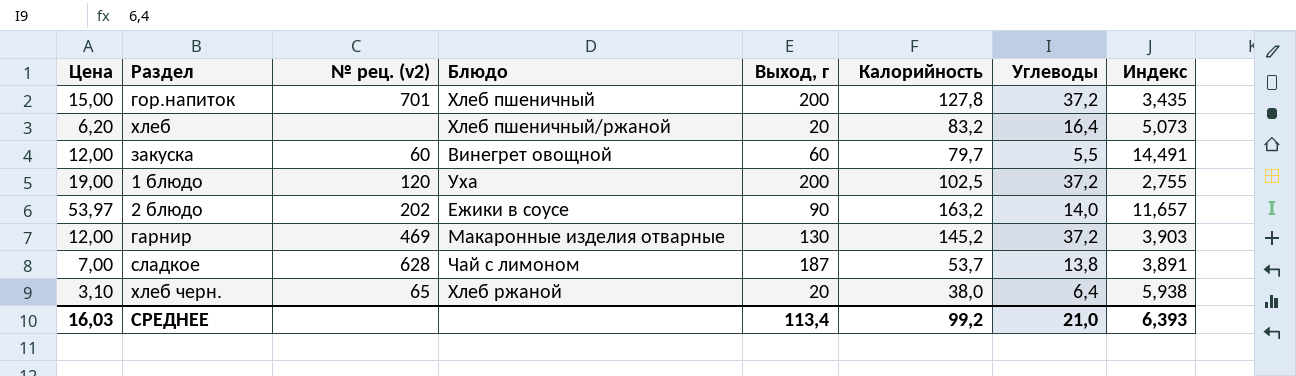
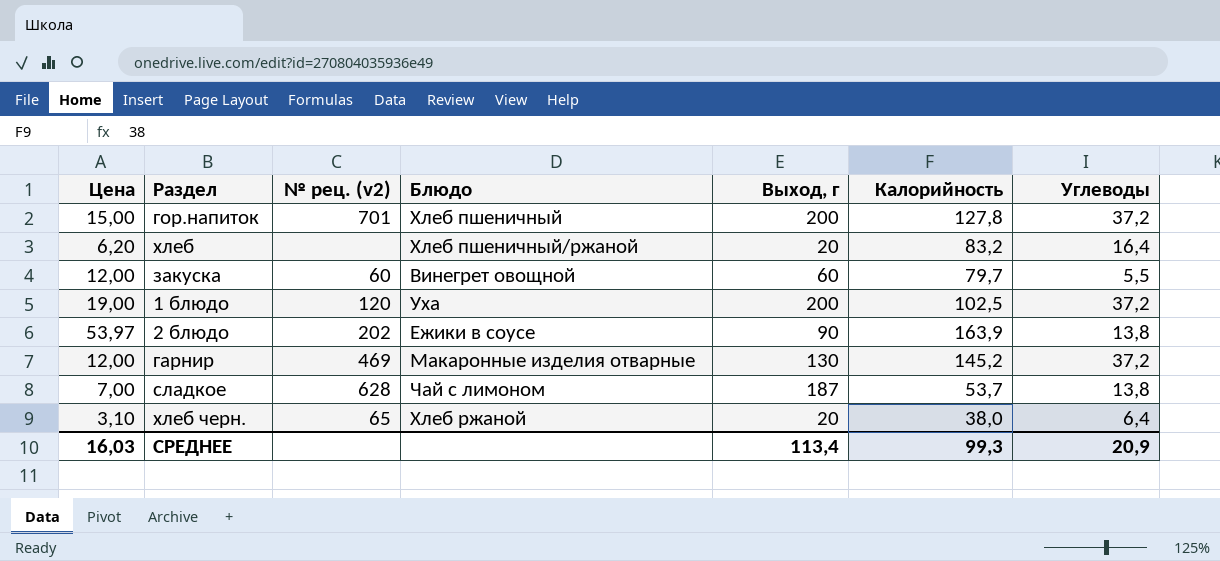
column Индекс | formula: [Калорийность] / [Углеводы] -> none
2 блюдо | Калорийность: 163,2 -> 163,9
2 блюдо | Углеводы: 14,0 -> 13,8
СРЕДНЕЕ | Калорийность: 99,2 -> 99,3
СРЕДНЕЕ | Углеводы: 21,0 -> 20,9

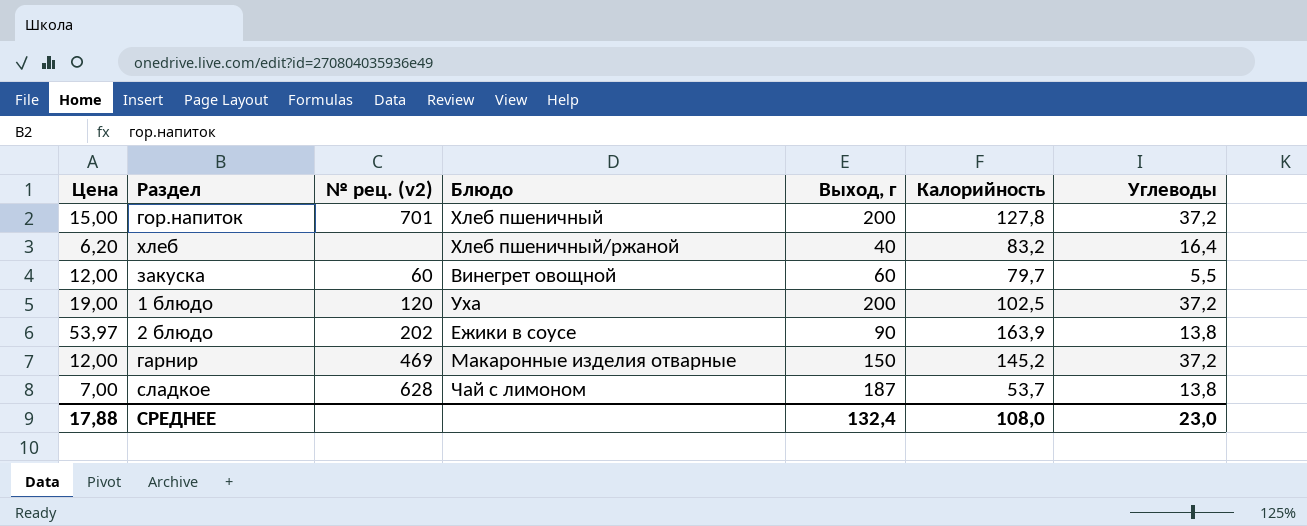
row хлеб черн.: 3,10 | 65 | Хлеб ржаной | 20 | 38,0 | 6,4 -> none
хлеб | Выход, г: 20 -> 40
гарнир | Выход, г: 130 -> 150
СРЕДНЕЕ | Цена: 16,03 -> 17,88
СРЕДНЕЕ | Выход, г: 113,4 -> 132,4
СРЕДНЕЕ | Калорийность: 99,3 -> 108,0
СРЕДНЕЕ | Углеводы: 20,9 -> 23,0

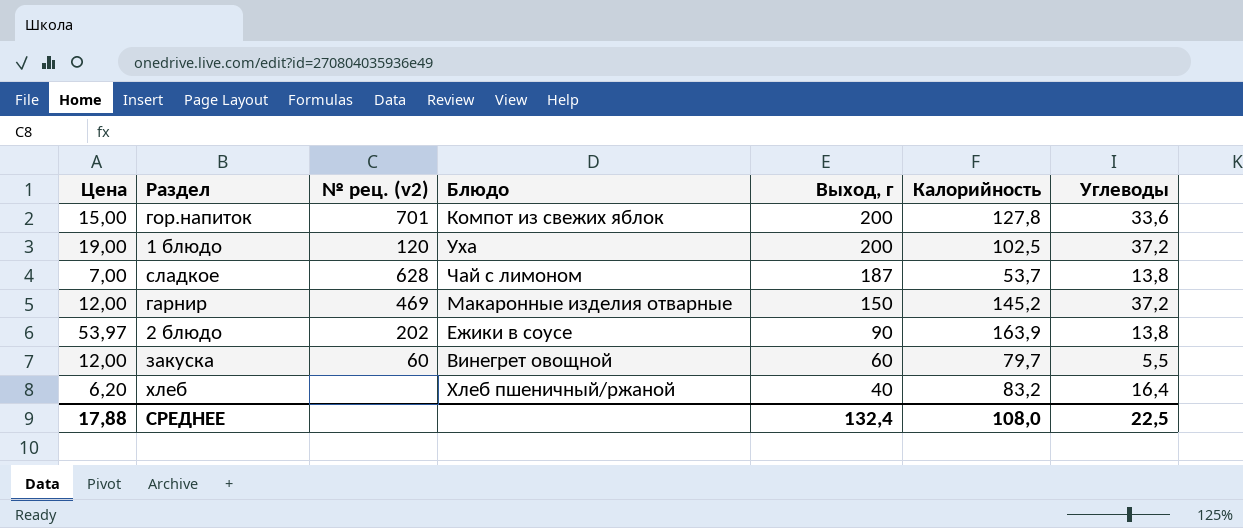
row order: none -> Выход, г descending
гор.напиток | Блюдо: Хлеб пшеничный -> Компот из свежих яблок
гор.напиток | Углеводы: 37,2 -> 33,6
СРЕДНЕЕ | Углеводы: 23,0 -> 22,5

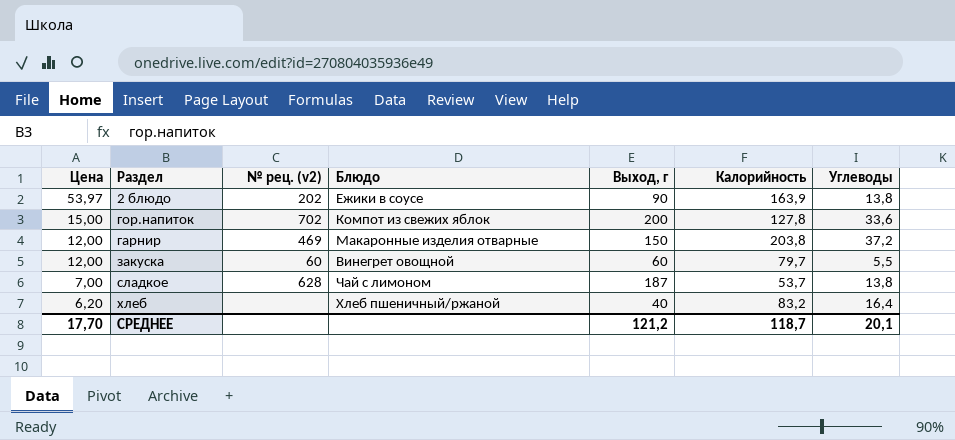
row order: Выход, г descending -> Цена descending
row 1 блюдо: 19,00 | 120 | Уха | 200 | 102,5 | 37,2 -> none
гор.напиток | № рец. (v2): 701 -> 702
гарнир | Калорийность: 145,2 -> 203,8
СРЕДНЕЕ | Цена: 17,88 -> 17,70
СРЕДНЕЕ | Выход, г: 132,4 -> 121,2
СРЕДНЕЕ | Калорийность: 108,0 -> 118,7
СРЕДНЕЕ | Углеводы: 22,5 -> 20,1

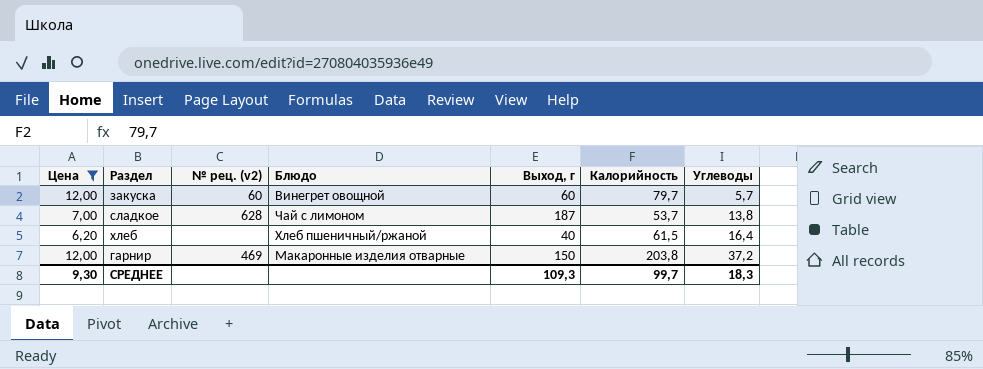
filter: none -> Цена <= 12,00
row order: Цена descending -> Углеводы ascending
закуска | Углеводы: 5,5 -> 5,7
хлеб | Калорийность: 83,2 -> 61,5
СРЕДНЕЕ | Цена: 17,70 -> 9,30
СРЕДНЕЕ | Выход, г: 121,2 -> 109,3
СРЕДНЕЕ | Калорийность: 118,7 -> 99,7
СРЕДНЕЕ | Углеводы: 20,1 -> 18,3

